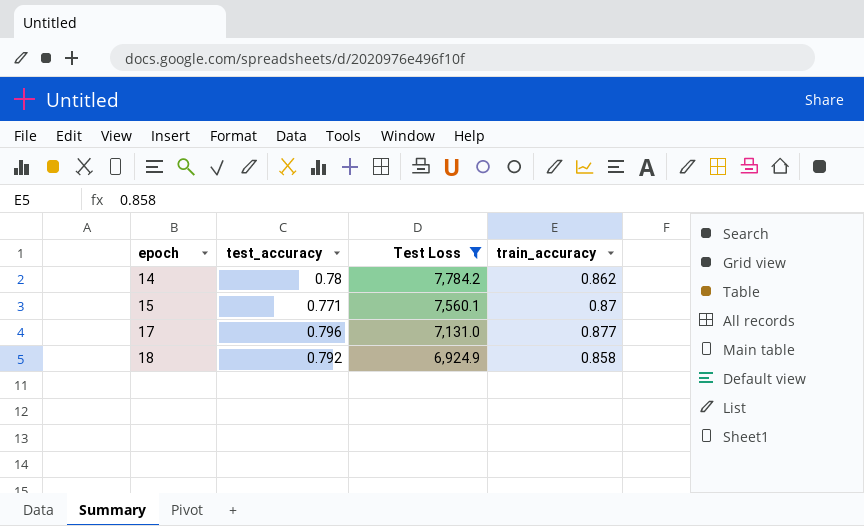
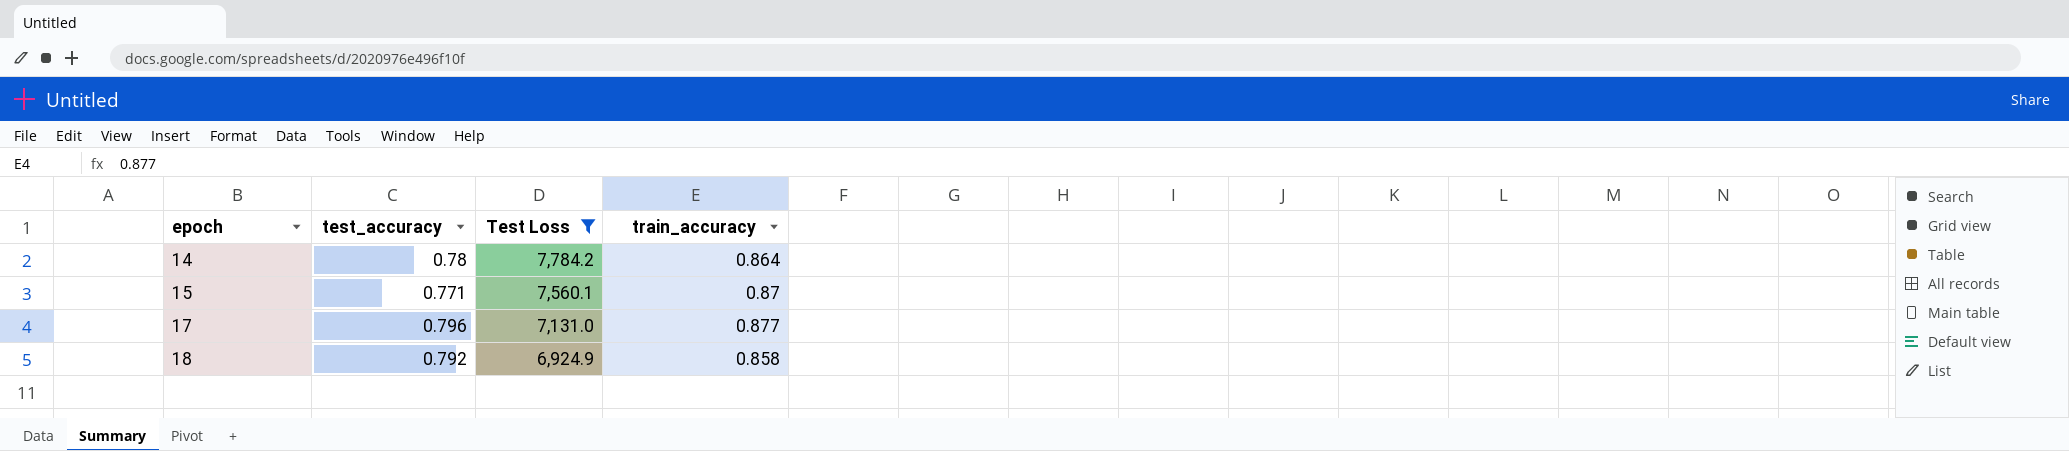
14 | train_accuracy: 0.862 -> 0.864

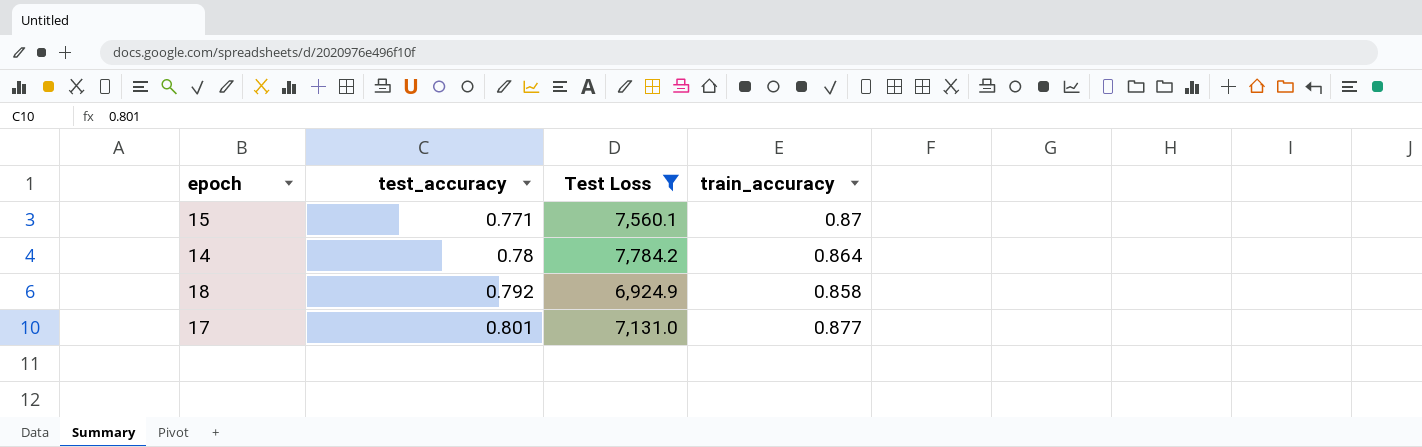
row order: epoch ascending -> test_accuracy ascending
17 | test_accuracy: 0.796 -> 0.801

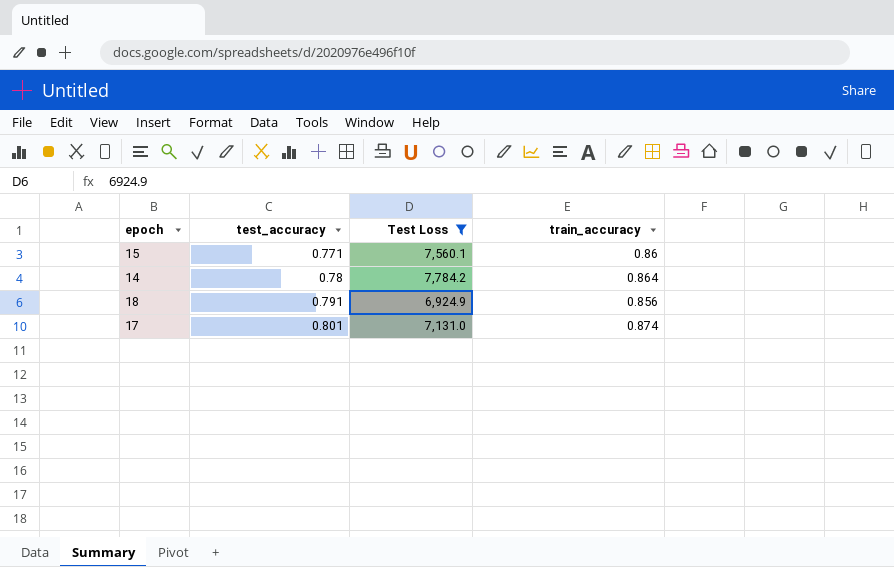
15 | train_accuracy: 0.87 -> 0.86
18 | test_accuracy: 0.792 -> 0.791
18 | train_accuracy: 0.858 -> 0.856
17 | train_accuracy: 0.877 -> 0.874

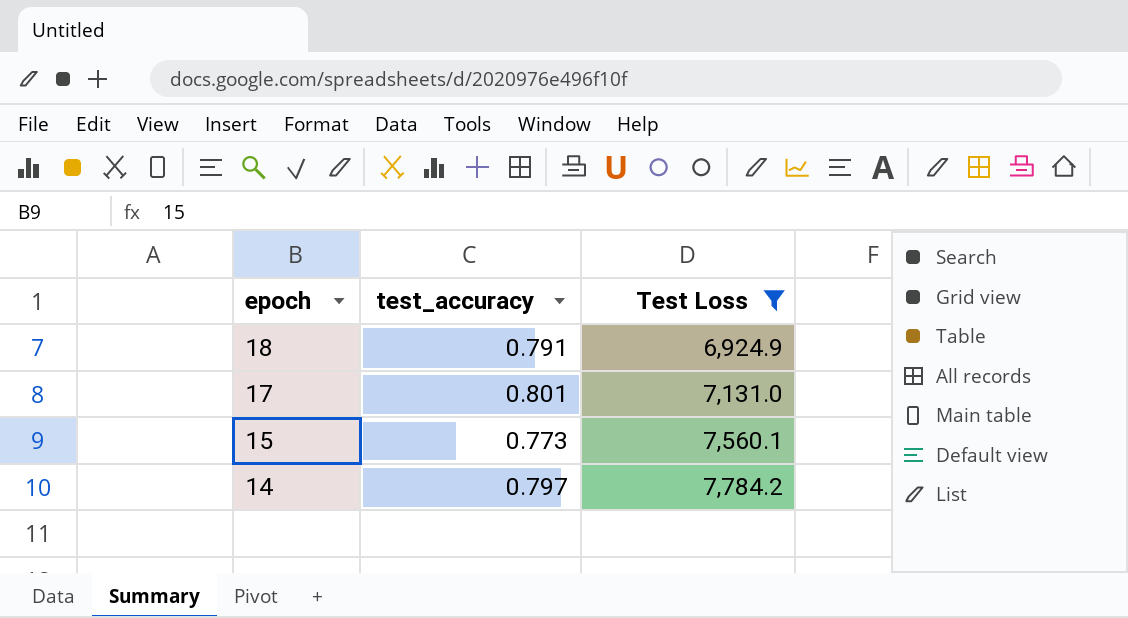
row order: test_accuracy ascending -> epoch descending
column train_accuracy | position: 4 -> none
15 | test_accuracy: 0.771 -> 0.773
14 | test_accuracy: 0.78 -> 0.797

